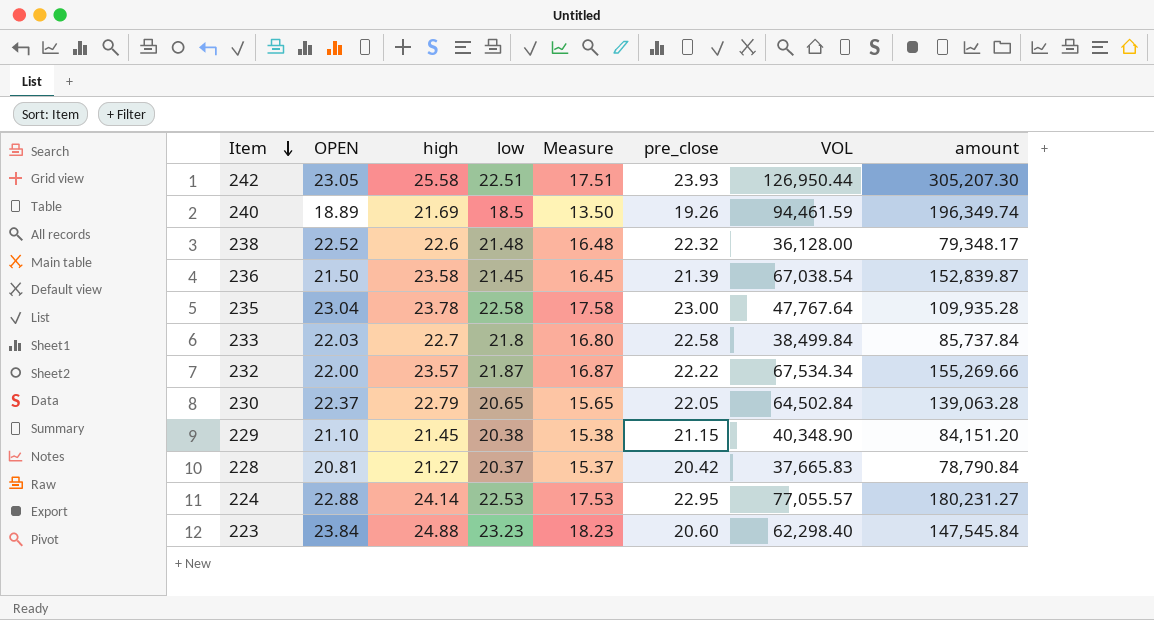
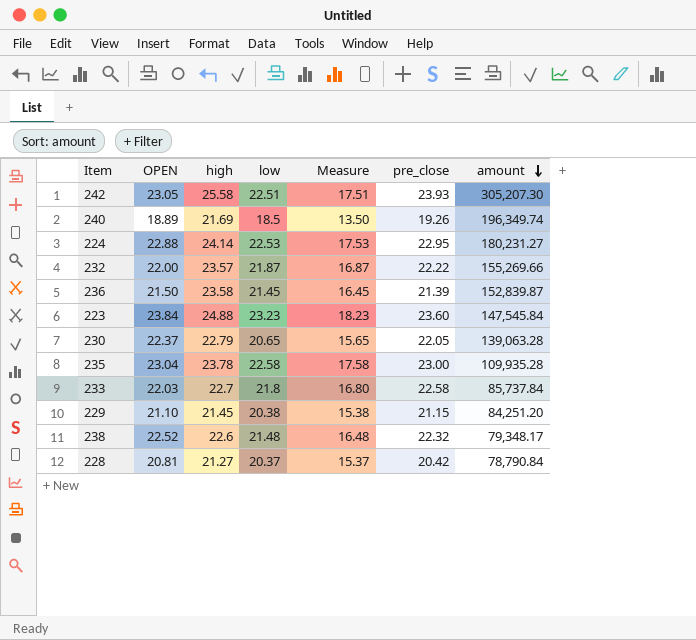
row order: Item descending -> amount descending
column VOL | position: 7 -> none
223 | pre_close: 20.60 -> 23.60
229 | amount: 84,151.20 -> 84,251.20

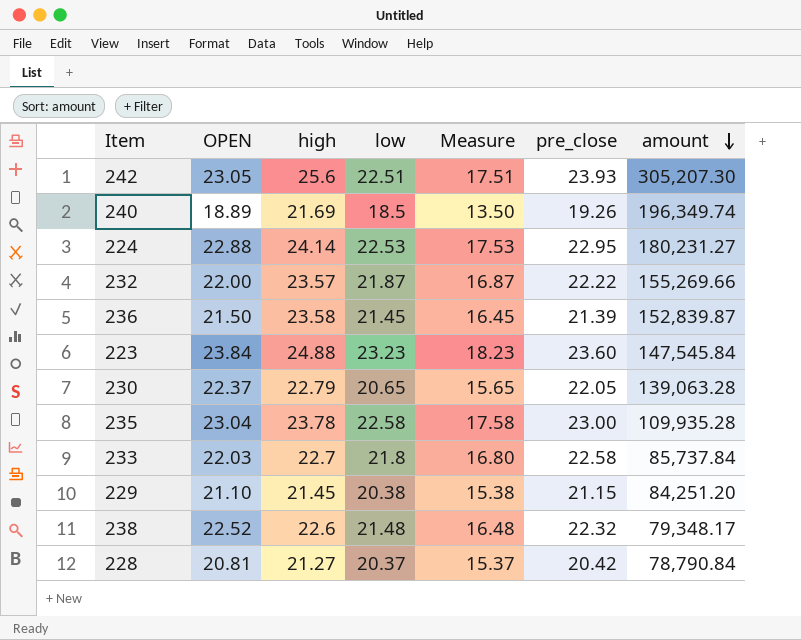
242 | high: 25.58 -> 25.6

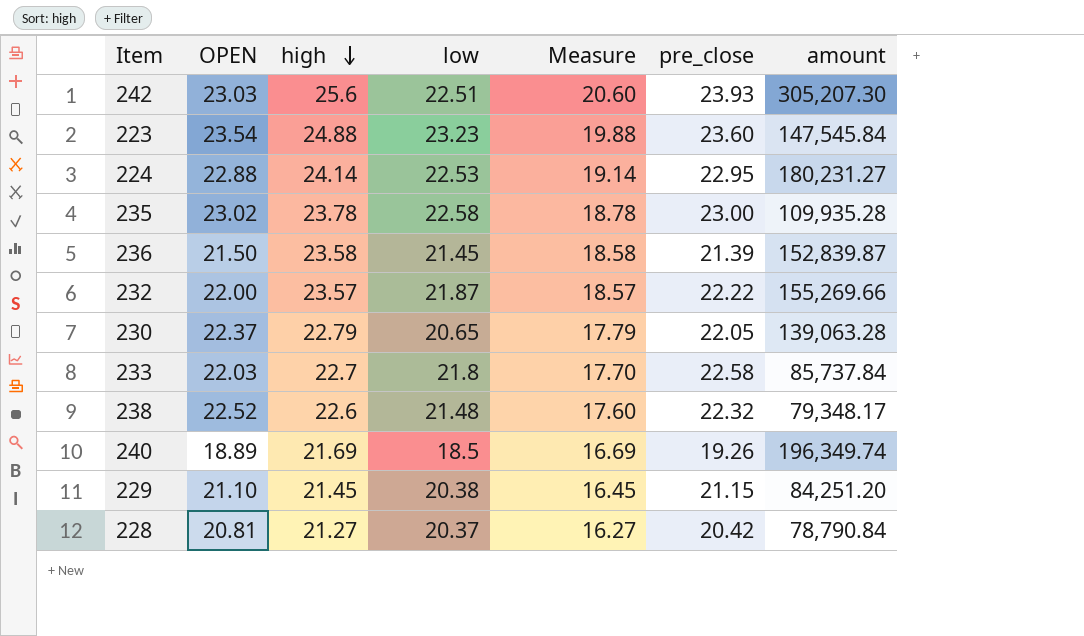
row order: amount descending -> high descending
column Measure | formula: [low] - 5 -> [high] - 5
242 | OPEN: 23.05 -> 23.03
223 | OPEN: 23.84 -> 23.54
235 | OPEN: 23.04 -> 23.02

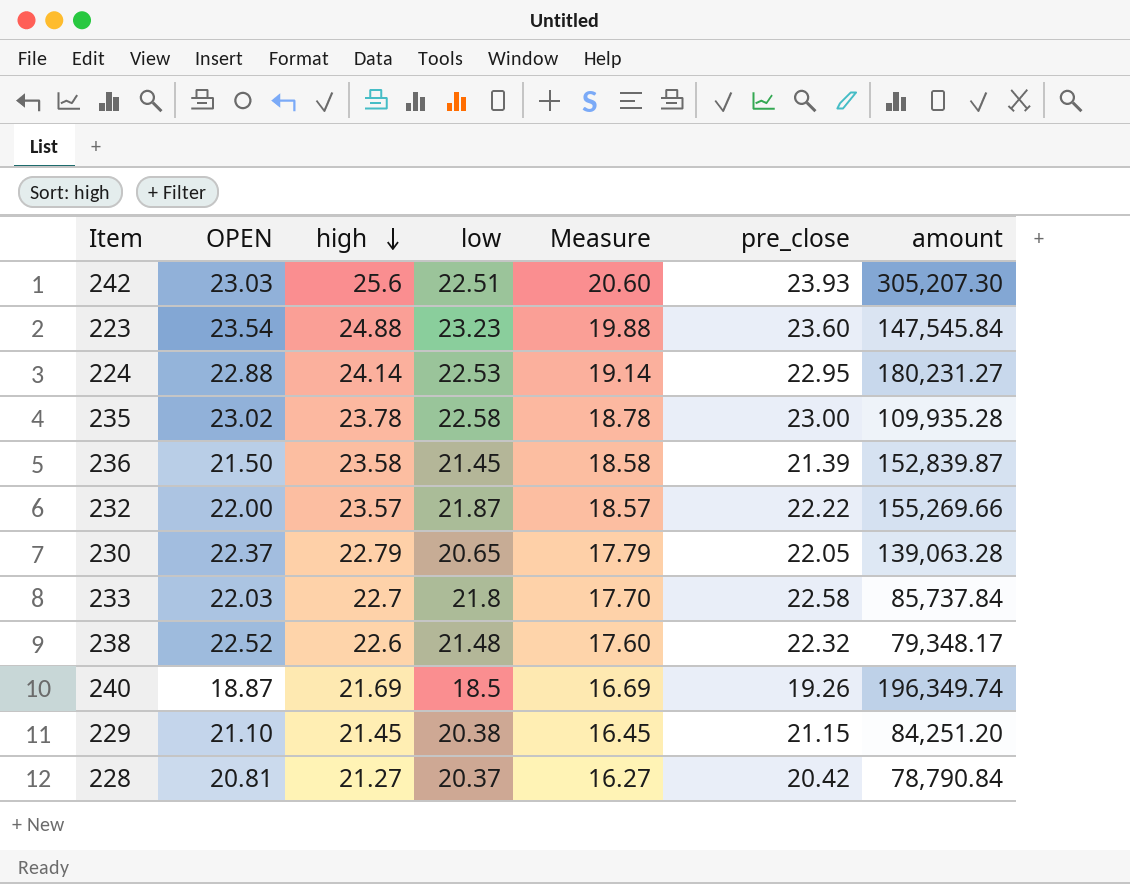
240 | OPEN: 18.89 -> 18.87

